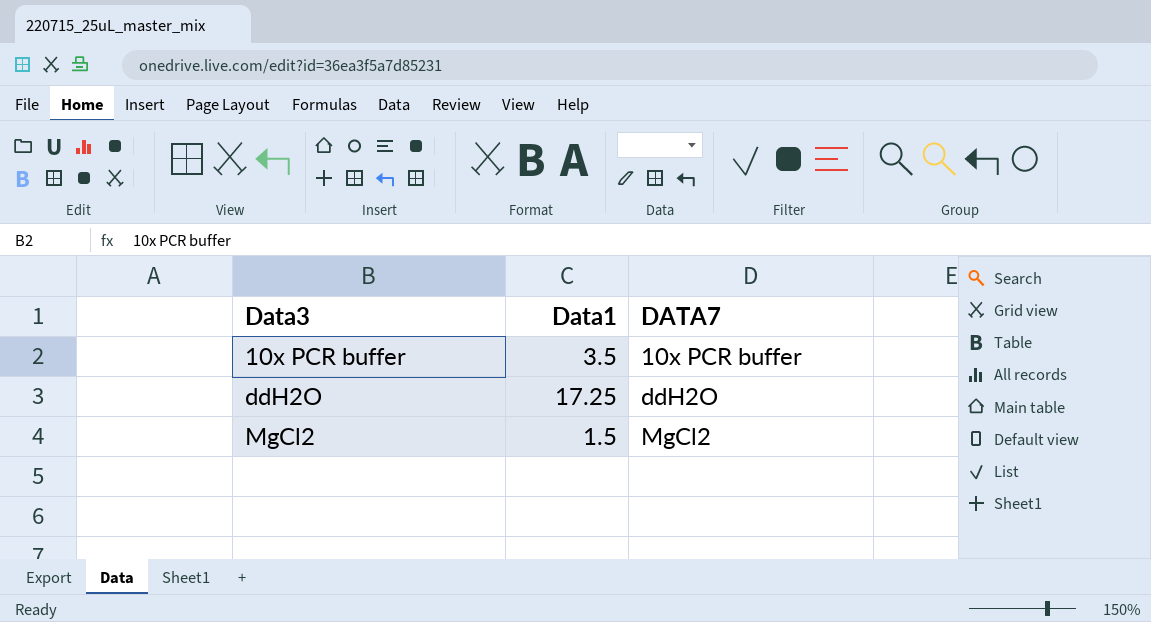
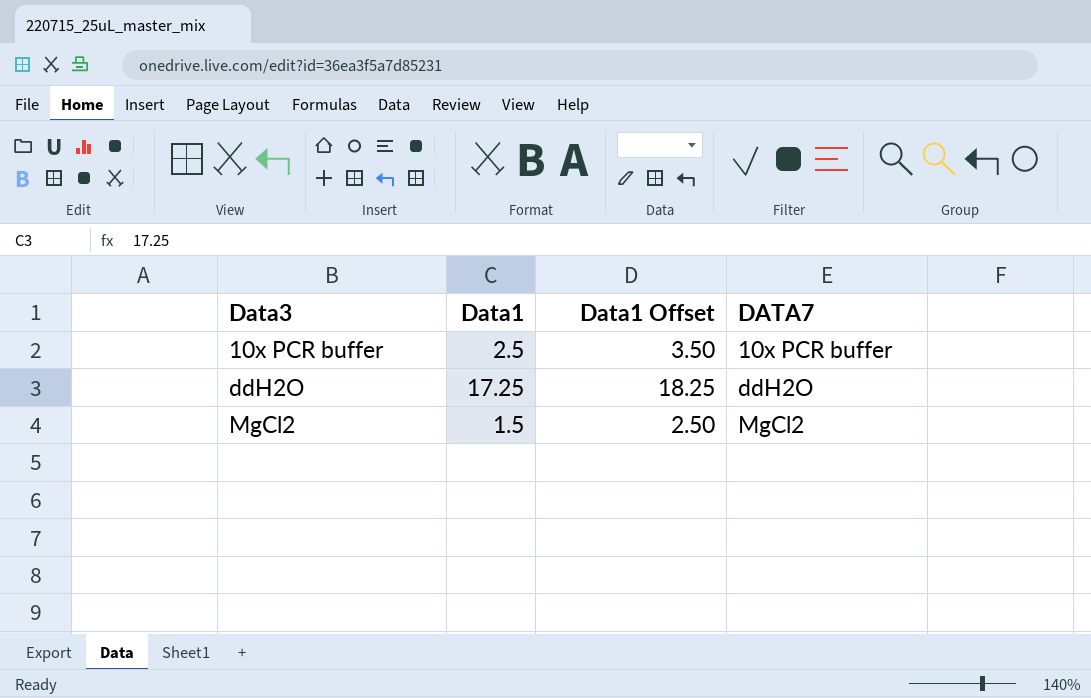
column Data1 Offset | formula: none -> [Data1] + 1
10x PCR buffer | Data1: 3.5 -> 2.5

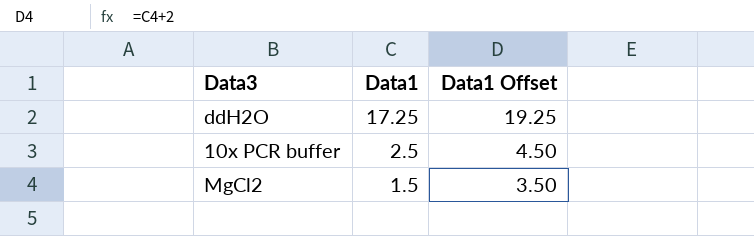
row order: Data3 ascending -> Data1 descending
column DATA7 | position: 4 -> none
column Data1 Offset | formula: [Data1] + 1 -> [Data1] + 2

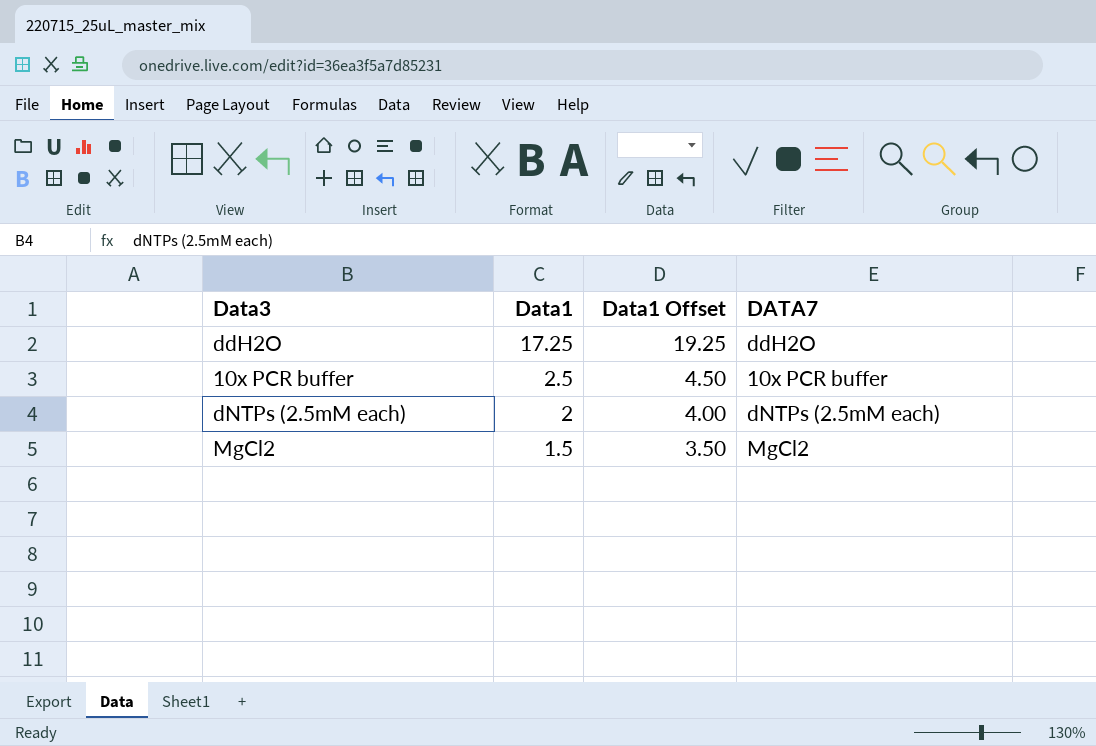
column DATA7 | position: none -> 4
row dNTPs (2.5mM each): none -> 2 | 4.00 | dNTPs (2.5mM each)

